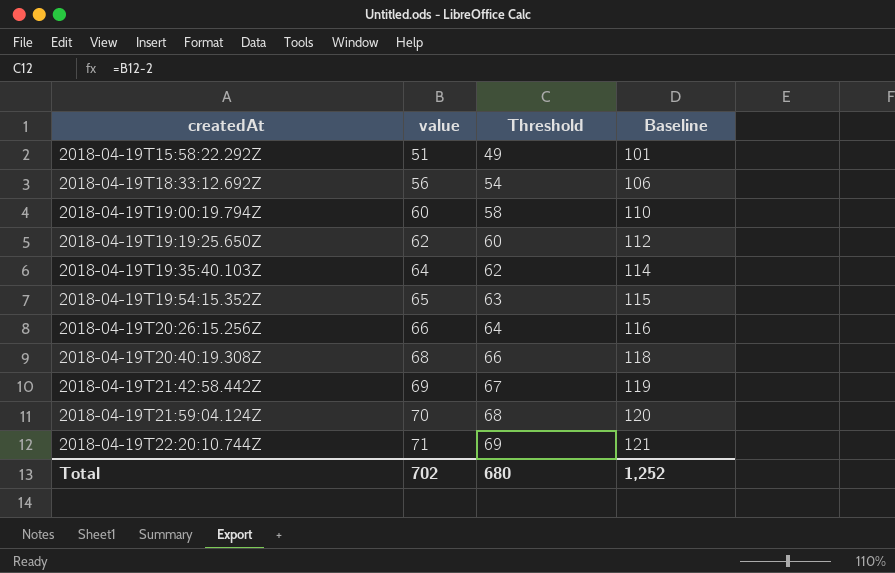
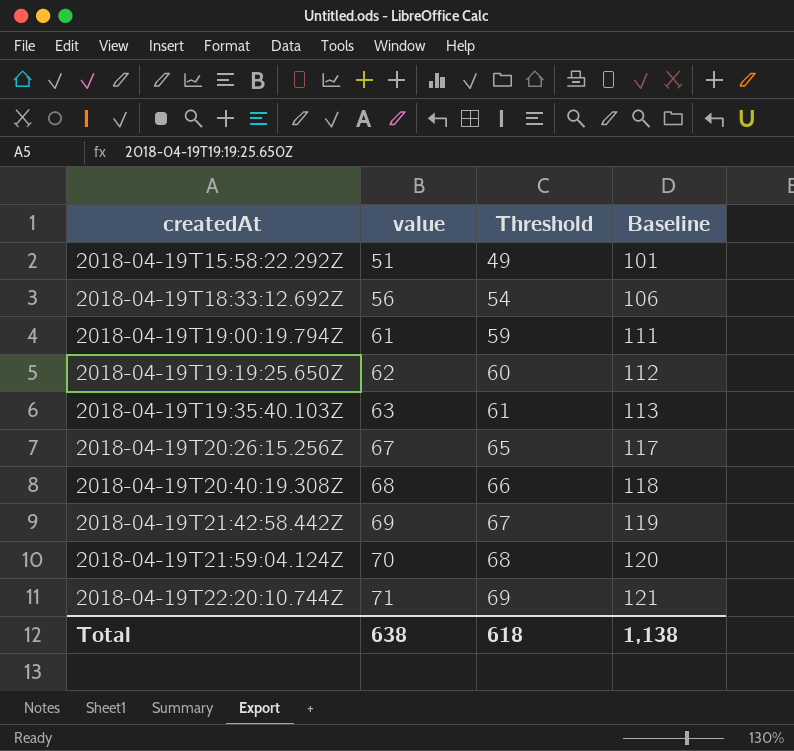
row 2018-04-19T19:54:15.352Z: 65 | 63 | 115 -> none
2018-04-19T19:00:19.794Z | value: 60 -> 61
2018-04-19T19:00:19.794Z | Threshold: 58 -> 59
2018-04-19T19:00:19.794Z | Baseline: 110 -> 111
2018-04-19T19:35:40.103Z | value: 64 -> 63
2018-04-19T19:35:40.103Z | Threshold: 62 -> 61
2018-04-19T19:35:40.103Z | Baseline: 114 -> 113
2018-04-19T20:26:15.256Z | value: 66 -> 67
2018-04-19T20:26:15.256Z | Threshold: 64 -> 65
2018-04-19T20:26:15.256Z | Baseline: 116 -> 117
Total | value: 702 -> 638
Total | Threshold: 680 -> 618
Total | Baseline: 1,252 -> 1,138

